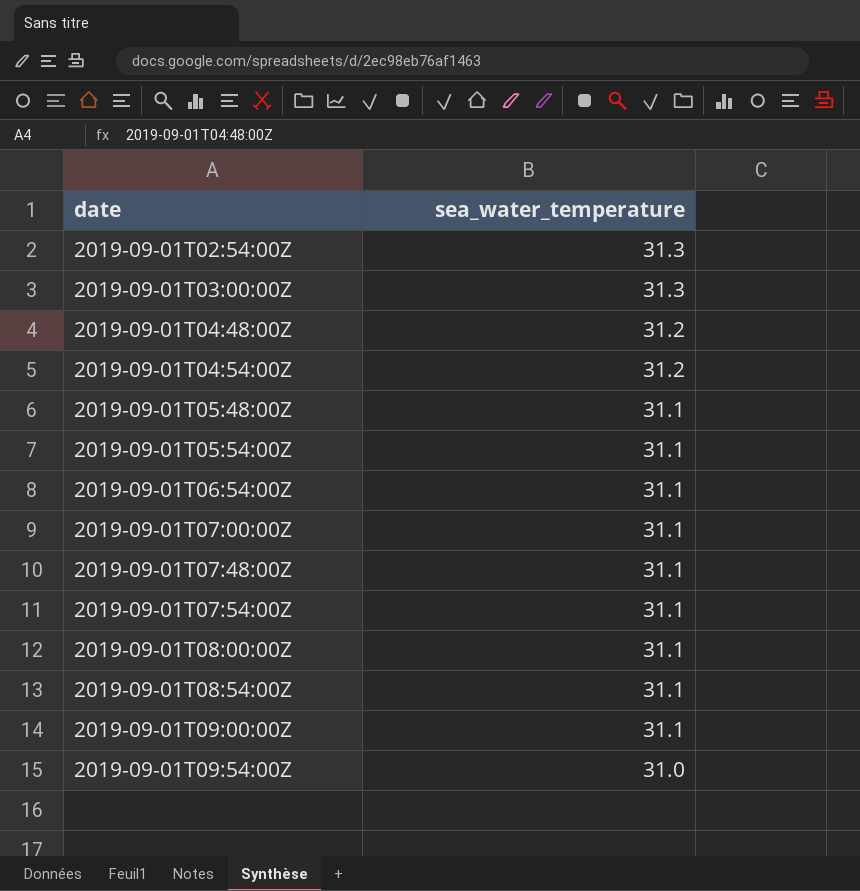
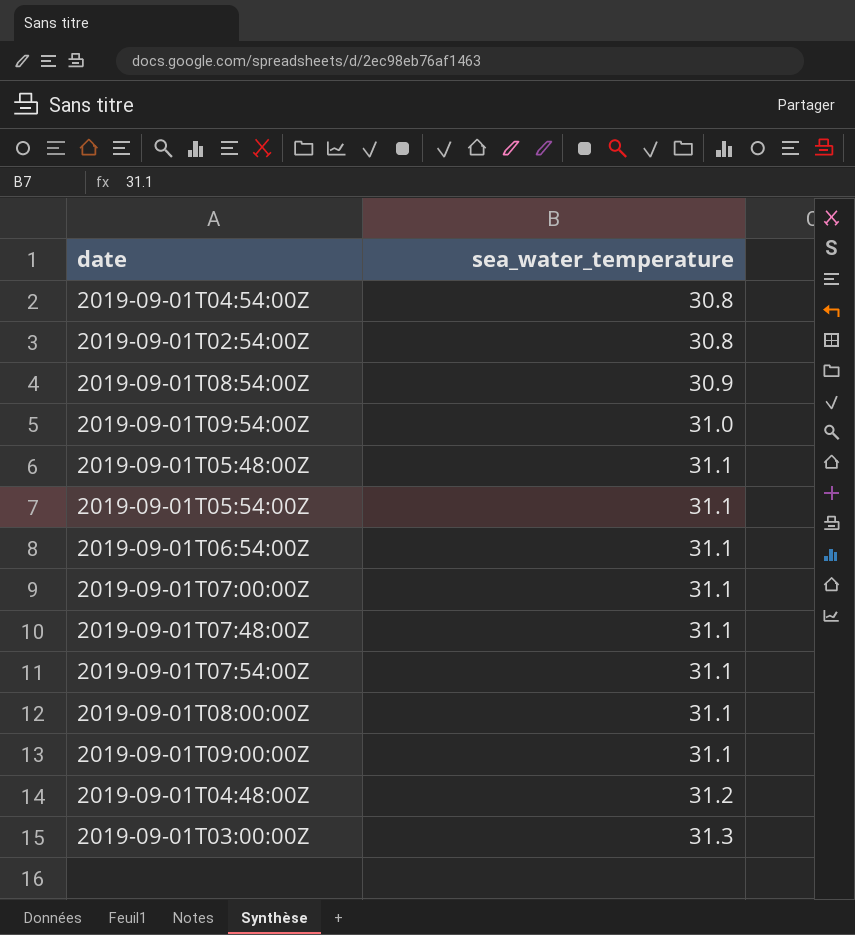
row order: date ascending -> sea_water_temperature ascending
2019-09-01T04:54:00Z | sea_water_temperature: 31.2 -> 30.8
2019-09-01T02:54:00Z | sea_water_temperature: 31.3 -> 30.8
2019-09-01T08:54:00Z | sea_water_temperature: 31.1 -> 30.9

